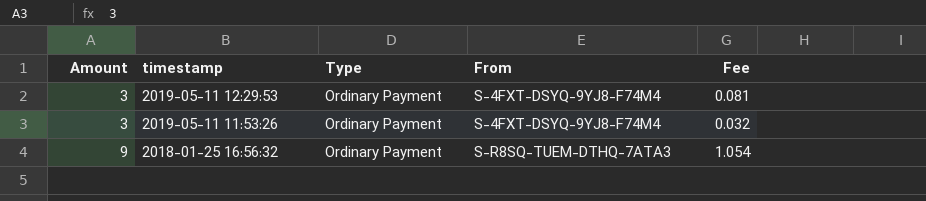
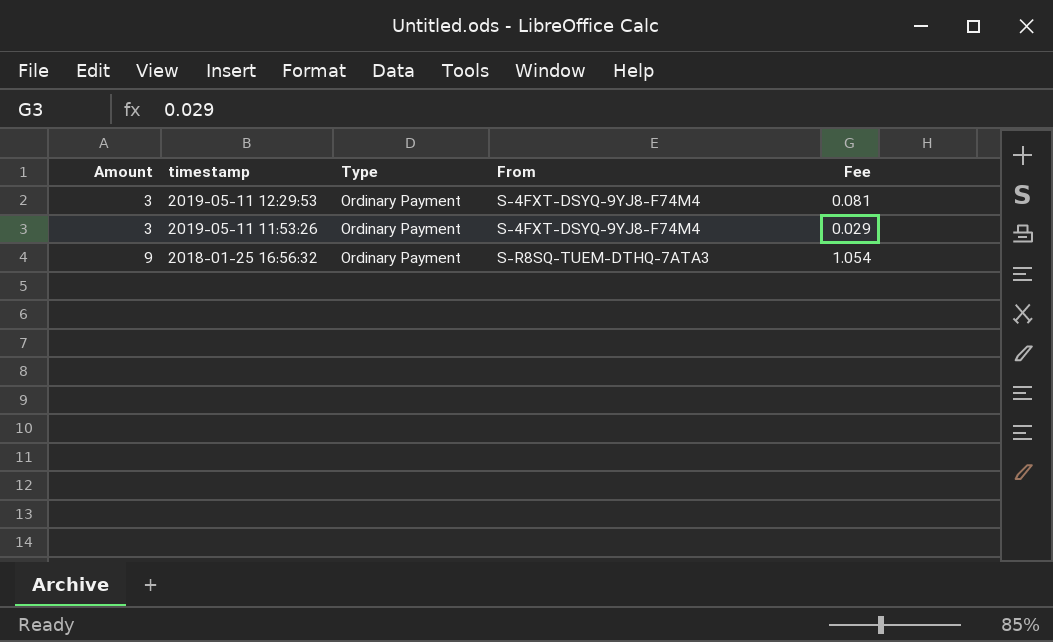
2019-05-11 11:53:26 | Fee: 0.032 -> 0.029

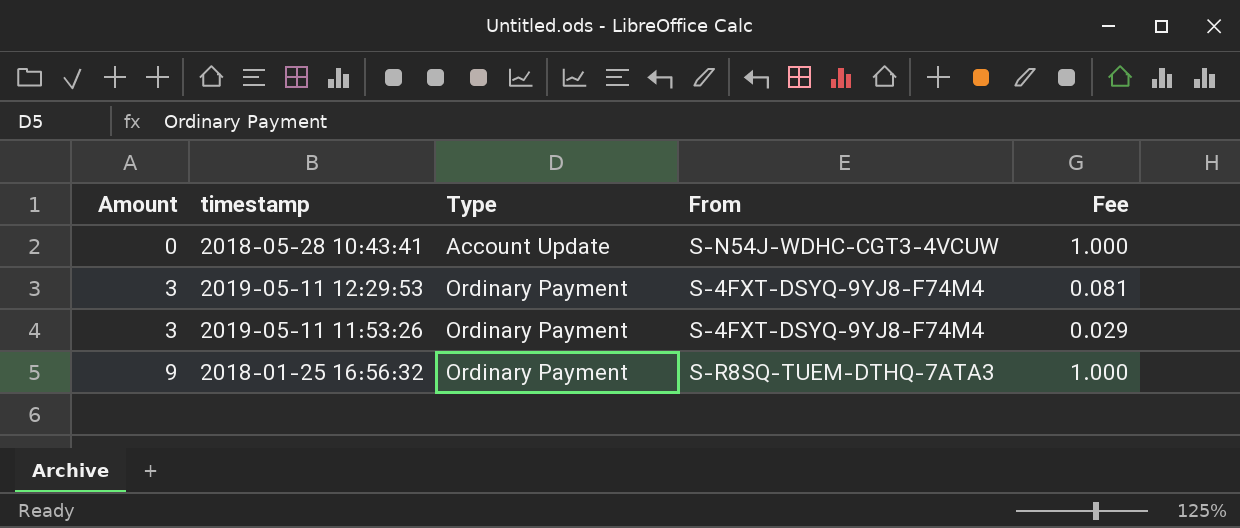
row 2018-05-28 10:43:41: none -> 0 | Account Update | S-N54J-WDHC-CGT3-4VCUW | 1.000
2018-01-25 16:56:32 | Fee: 1.054 -> 1.000

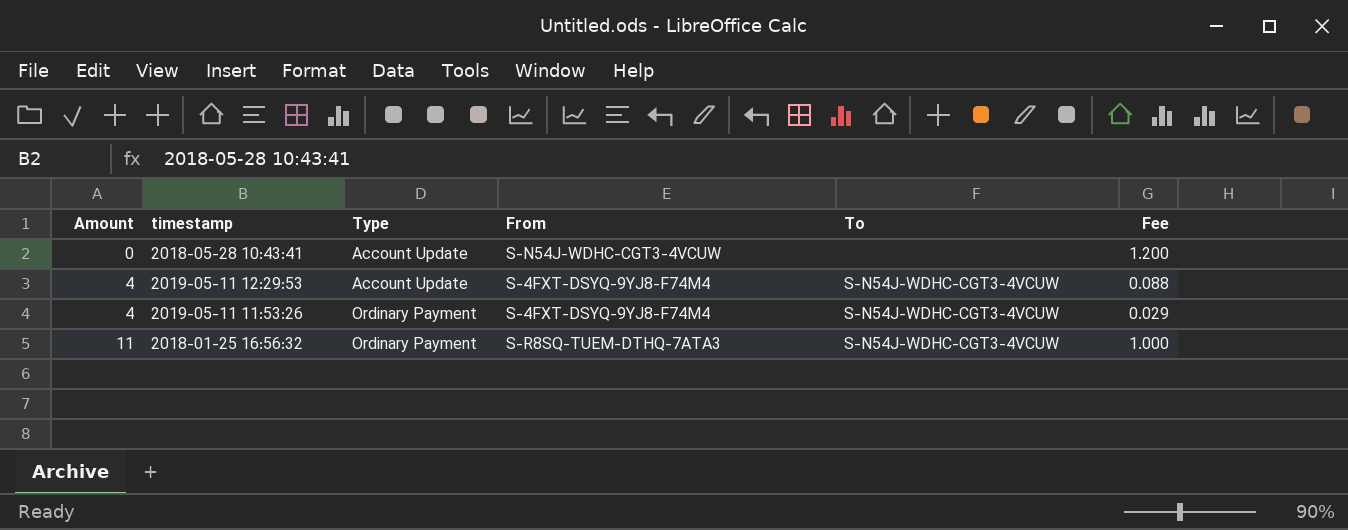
column To | position: none -> 5
2018-05-28 10:43:41 | Fee: 1.000 -> 1.200
2019-05-11 12:29:53 | Amount: 3 -> 4
2019-05-11 12:29:53 | Type: Ordinary Payment -> Account Update
2019-05-11 12:29:53 | Fee: 0.081 -> 0.088
2019-05-11 11:53:26 | Amount: 3 -> 4
2018-01-25 16:56:32 | Amount: 9 -> 11

